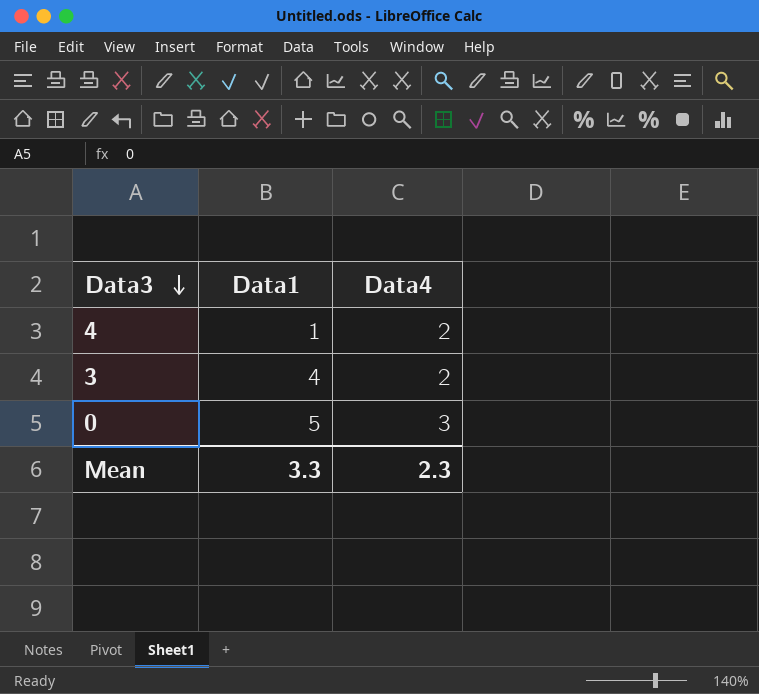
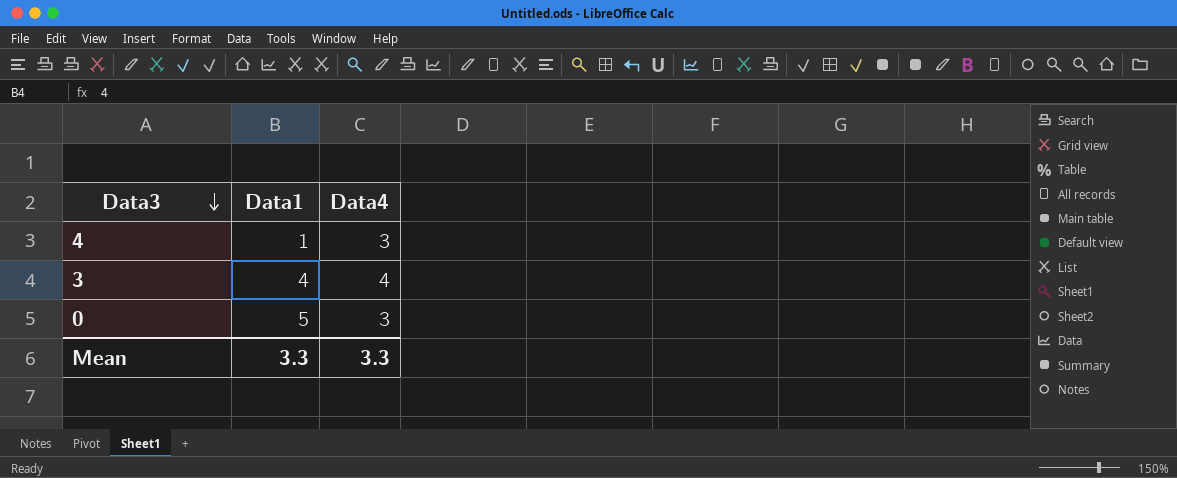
4 | Data4: 2 -> 3
3 | Data4: 2 -> 4
Mean | Data4: 2.3 -> 3.3

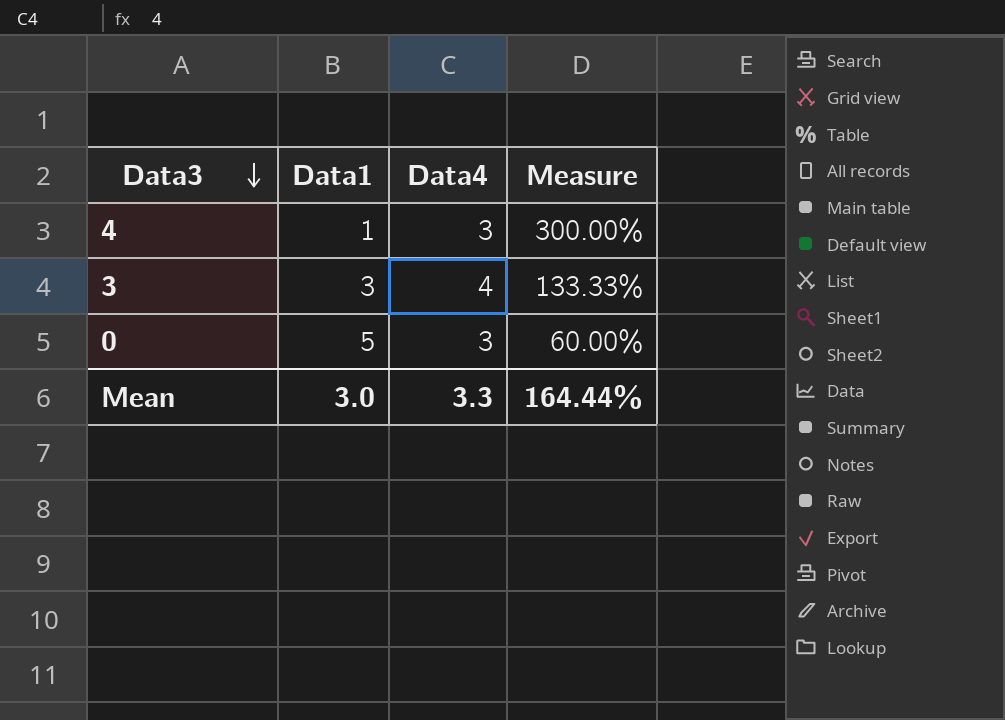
column Measure | formula: none -> [Data4] / [Data1]
3 | Data1: 4 -> 3
Mean | Data1: 3.3 -> 3.0

